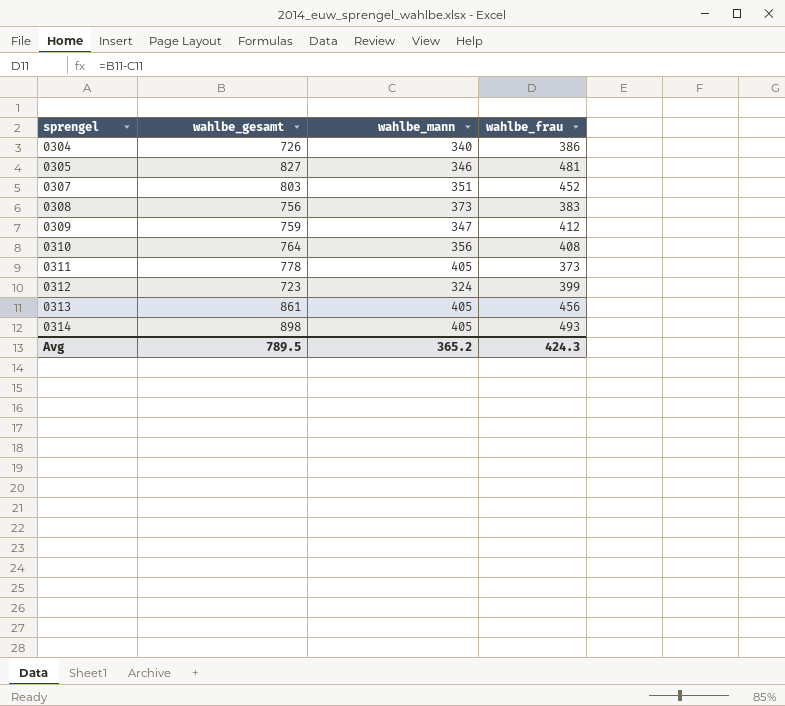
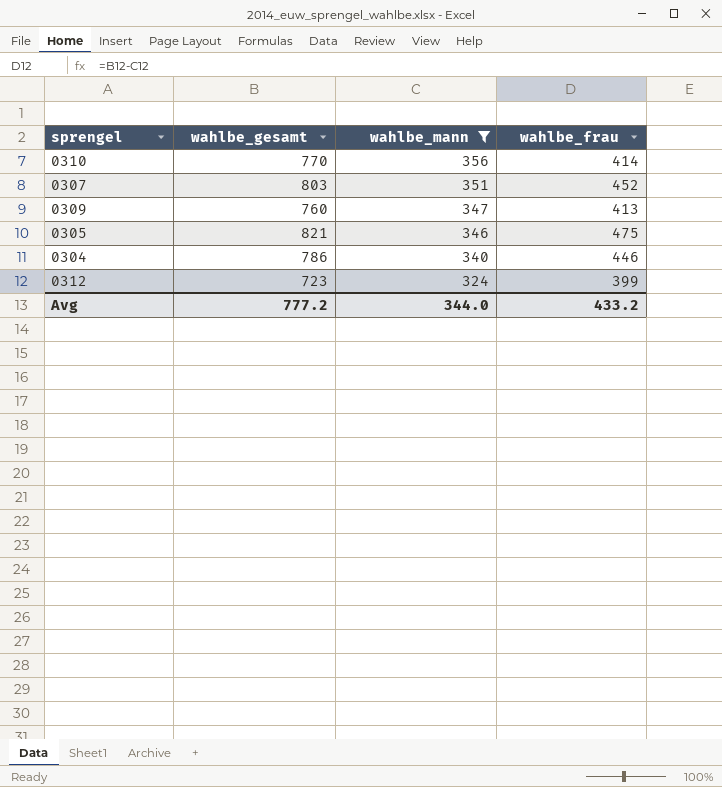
filter: none -> wahlbe_mann <= 356
row order: sprengel ascending -> wahlbe_mann descending
0310 | wahlbe_gesamt: 764 -> 770
0310 | wahlbe_frau: 408 -> 414
0309 | wahlbe_gesamt: 759 -> 760
0309 | wahlbe_frau: 412 -> 413
0305 | wahlbe_gesamt: 827 -> 821
0305 | wahlbe_frau: 481 -> 475
0304 | wahlbe_gesamt: 726 -> 786
0304 | wahlbe_frau: 386 -> 446
Avg | wahlbe_gesamt: 789.5 -> 777.2
Avg | wahlbe_mann: 365.2 -> 344.0
Avg | wahlbe_frau: 424.3 -> 433.2

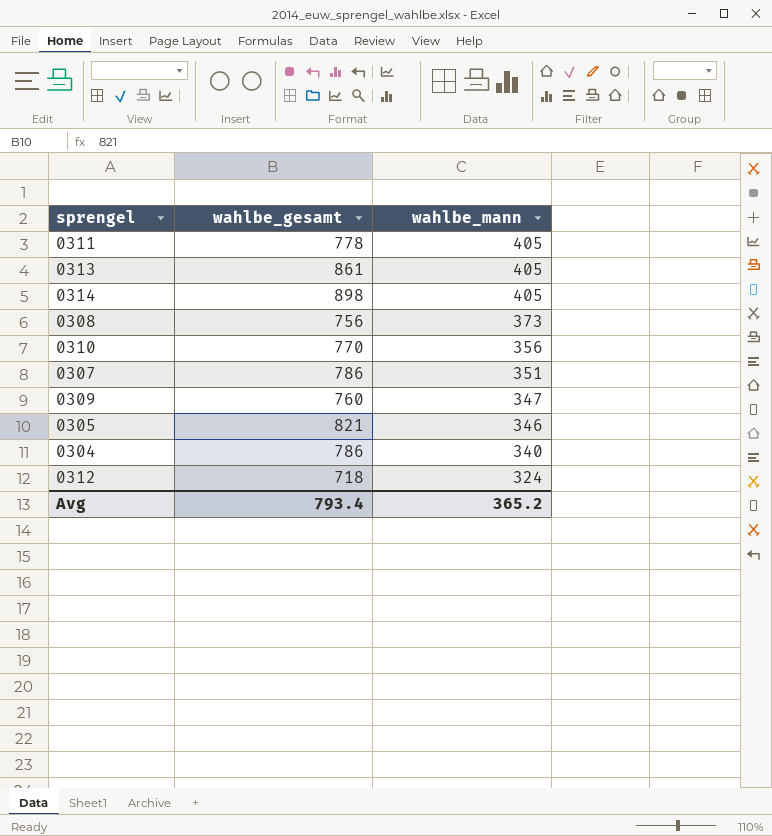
filter: wahlbe_mann <= 356 -> none
column wahlbe_frau | formula: [wahlbe_gesamt] - [wahlbe_mann] -> none
0307 | wahlbe_gesamt: 803 -> 786
0312 | wahlbe_gesamt: 723 -> 718
Avg | wahlbe_gesamt: 777.2 -> 793.4
Avg | wahlbe_mann: 344.0 -> 365.2

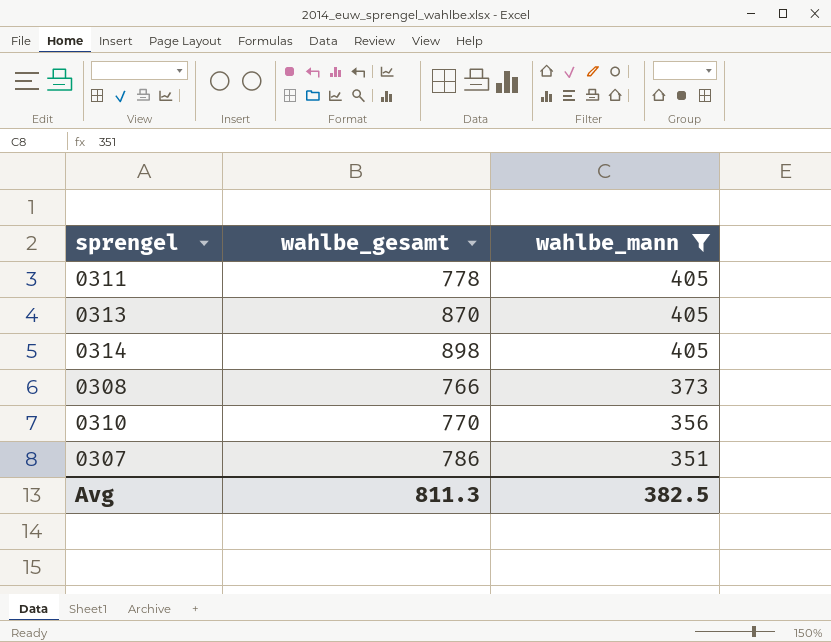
filter: none -> wahlbe_mann >= 351
0313 | wahlbe_gesamt: 861 -> 870
0308 | wahlbe_gesamt: 756 -> 766
Avg | wahlbe_gesamt: 793.4 -> 811.3
Avg | wahlbe_mann: 365.2 -> 382.5

